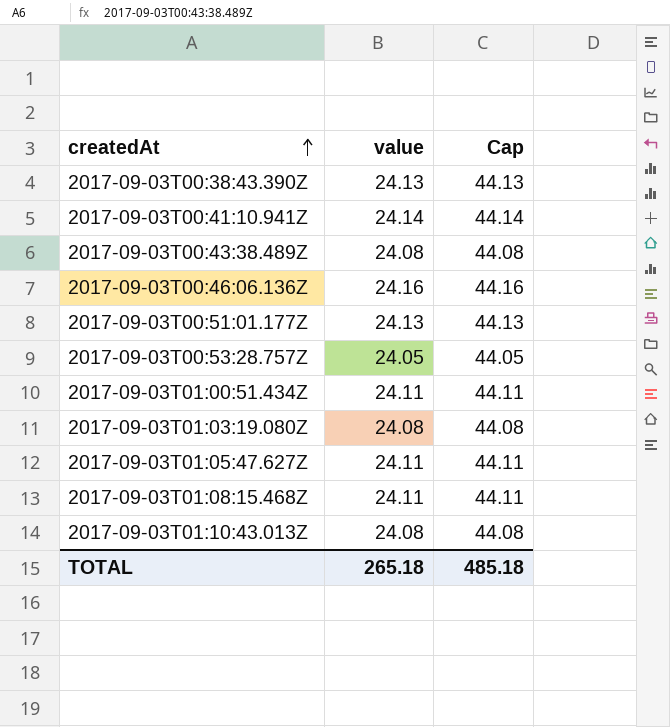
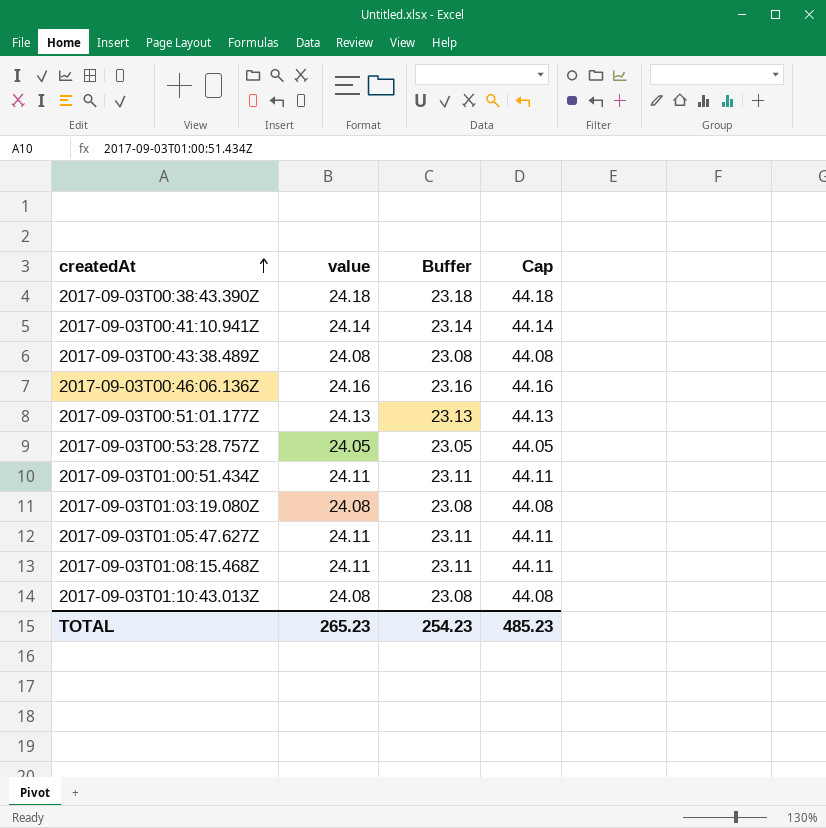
column Buffer | formula: none -> [value] - 1
2017-09-03T00:38:43.390Z | value: 24.13 -> 24.18
2017-09-03T00:38:43.390Z | Cap: 44.13 -> 44.18
TOTAL | value: 265.18 -> 265.23
TOTAL | Cap: 485.18 -> 485.23

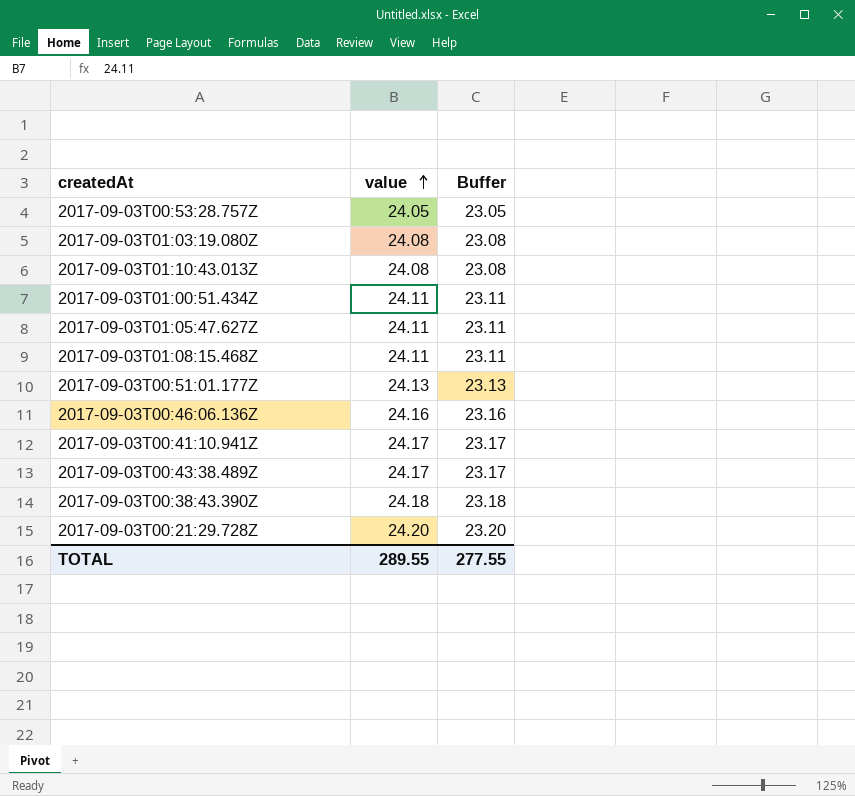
row order: createdAt ascending -> value ascending
column Cap | formula: [value] + 20 -> none
2017-09-03T00:41:10.941Z | value: 24.14 -> 24.17
2017-09-03T00:41:10.941Z | Buffer: 23.14 -> 23.17
2017-09-03T00:43:38.489Z | value: 24.08 -> 24.17
2017-09-03T00:43:38.489Z | Buffer: 23.08 -> 23.17
row 2017-09-03T00:21:29.728Z: none -> 24.20 | 23.20
TOTAL | value: 265.23 -> 289.55
TOTAL | Buffer: 254.23 -> 277.55

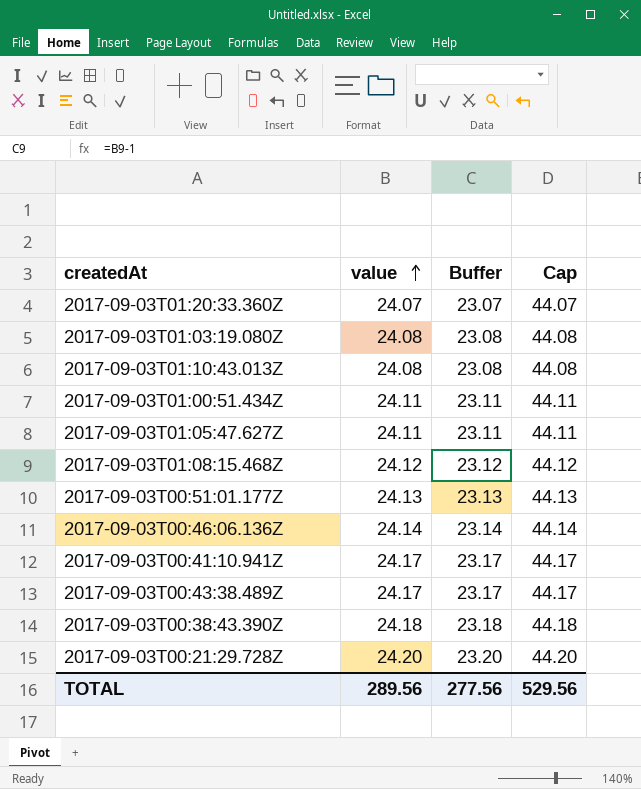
column Cap | formula: none -> [value] + 20
row 2017-09-03T00:53:28.757Z: 24.05 | 23.05 -> none
row 2017-09-03T01:20:33.360Z: none -> 24.07 | 23.07 | 44.07
2017-09-03T01:08:15.468Z | value: 24.11 -> 24.12
2017-09-03T01:08:15.468Z | Buffer: 23.11 -> 23.12
2017-09-03T00:46:06.136Z | value: 24.16 -> 24.14
2017-09-03T00:46:06.136Z | Buffer: 23.16 -> 23.14
TOTAL | value: 289.55 -> 289.56
TOTAL | Buffer: 277.55 -> 277.56

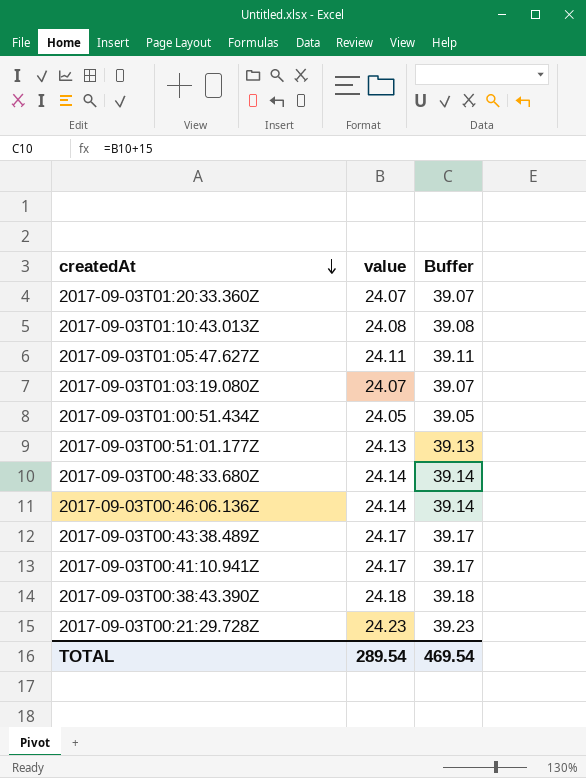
row order: value ascending -> createdAt descending
column Cap | formula: [value] + 20 -> none
column Buffer | formula: [value] - 1 -> [value] + 15
row 2017-09-03T01:08:15.468Z: 24.12 | 23.12 | 44.12 -> none
2017-09-03T01:03:19.080Z | value: 24.08 -> 24.07
2017-09-03T01:00:51.434Z | value: 24.11 -> 24.05
row 2017-09-03T00:48:33.680Z: none -> 24.14 | 39.14
2017-09-03T00:21:29.728Z | value: 24.20 -> 24.23
TOTAL | value: 289.56 -> 289.54
TOTAL | Buffer: 277.56 -> 469.54

